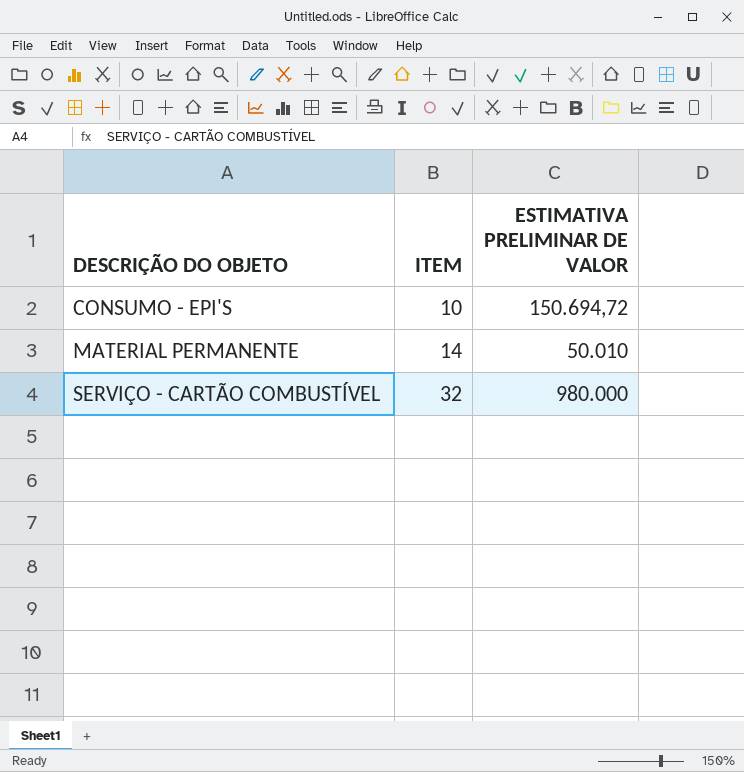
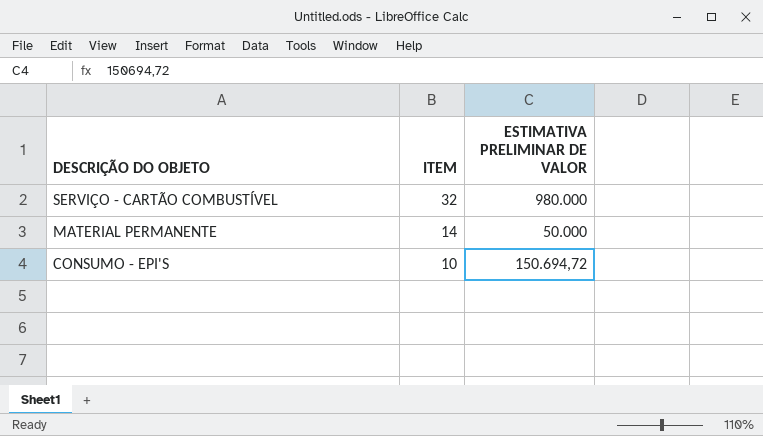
row order: DESCRIÇÃO DO OBJETO ascending -> DESCRIÇÃO DO OBJETO descending
MATERIAL PERMANENTE | ESTIMATIVA PRELIMINAR DE VALOR: 50.010 -> 50.000

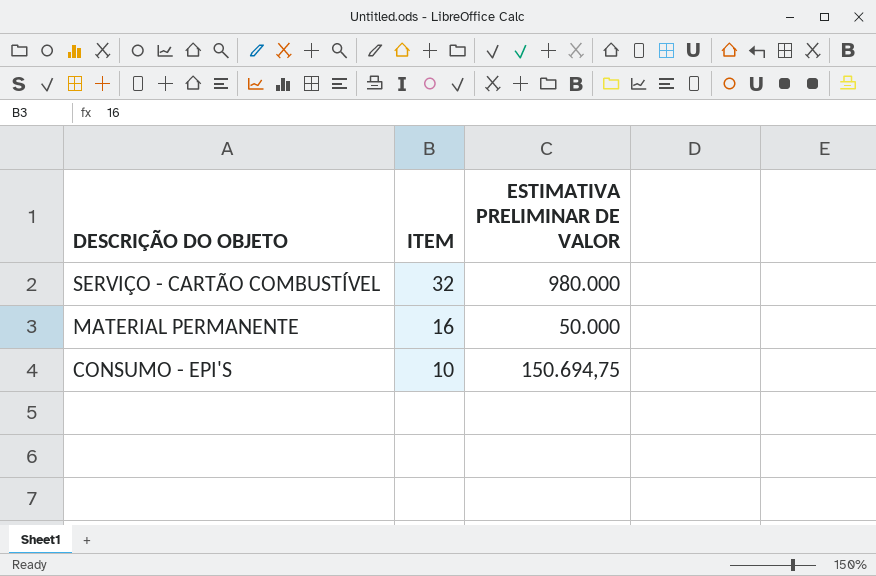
MATERIAL PERMANENTE | ITEM: 14 -> 16
CONSUMO - EPI'S | ESTIMATIVA PRELIMINAR DE VALOR: 150.694,72 -> 150.694,75

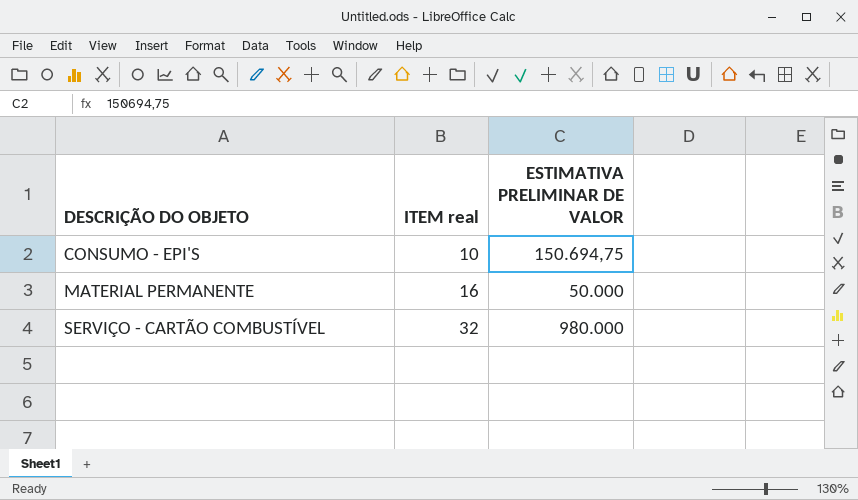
row order: DESCRIÇÃO DO OBJETO descending -> DESCRIÇÃO DO OBJETO ascending
column name: ITEM -> ITEM real

